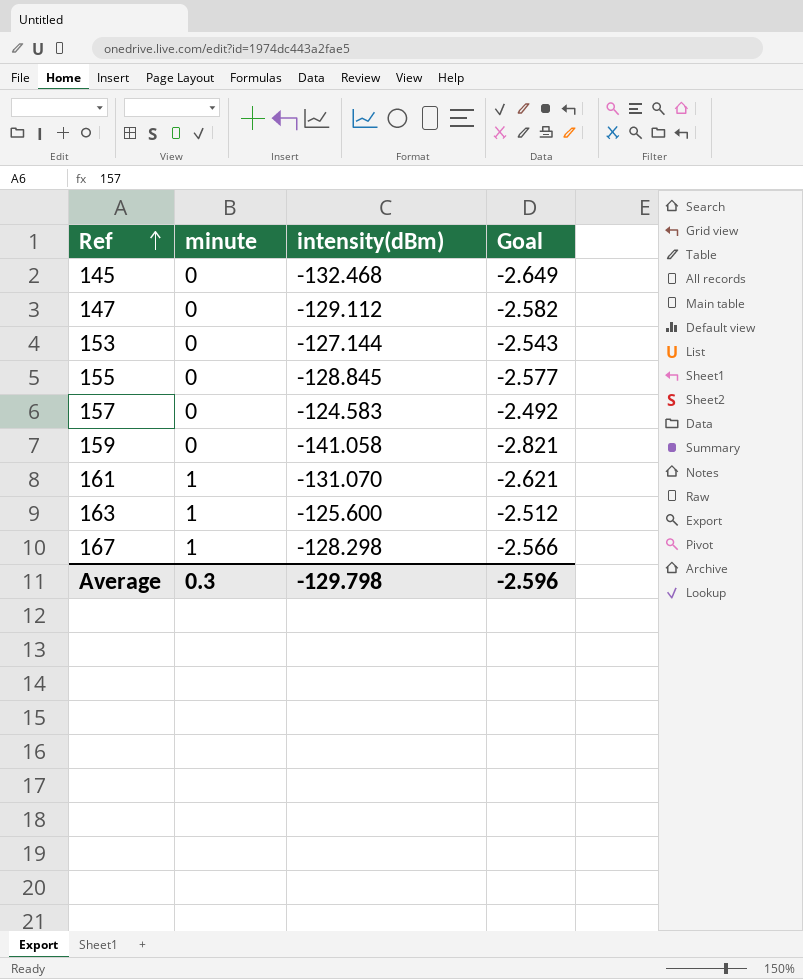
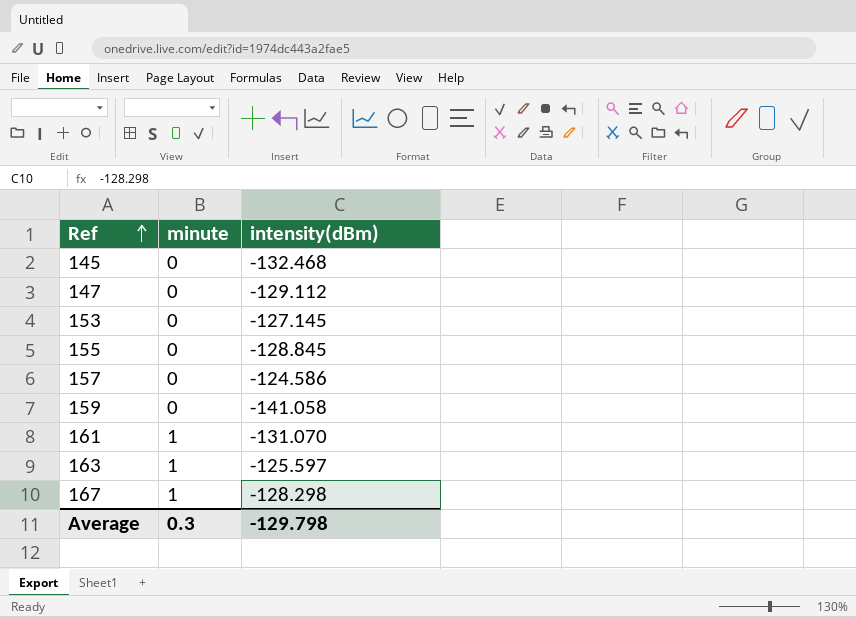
column Goal | formula: [intensity(dBm)] * 0.02 -> none
153 | intensity(dBm): -127.144 -> -127.145
157 | intensity(dBm): -124.583 -> -124.586
163 | intensity(dBm): -125.600 -> -125.597

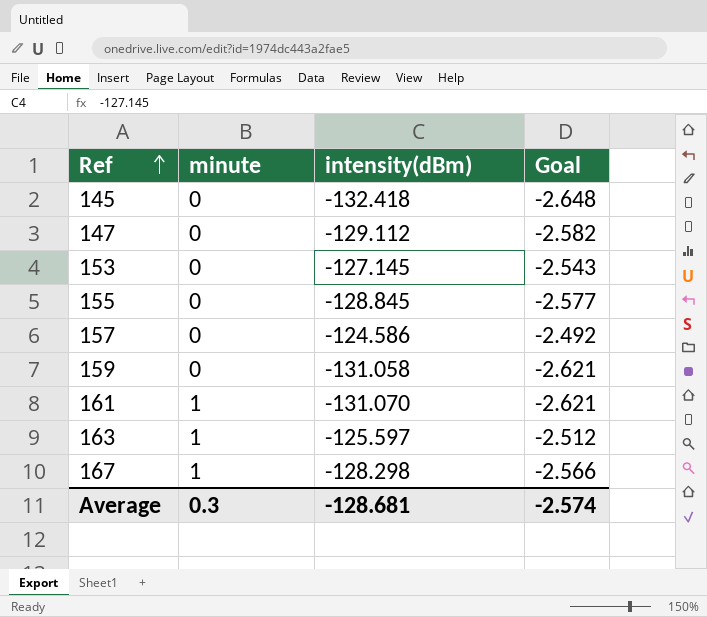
column Goal | formula: none -> [intensity(dBm)] * 0.02
145 | intensity(dBm): -132.468 -> -132.418
159 | intensity(dBm): -141.058 -> -131.058
Average | intensity(dBm): -129.798 -> -128.681

